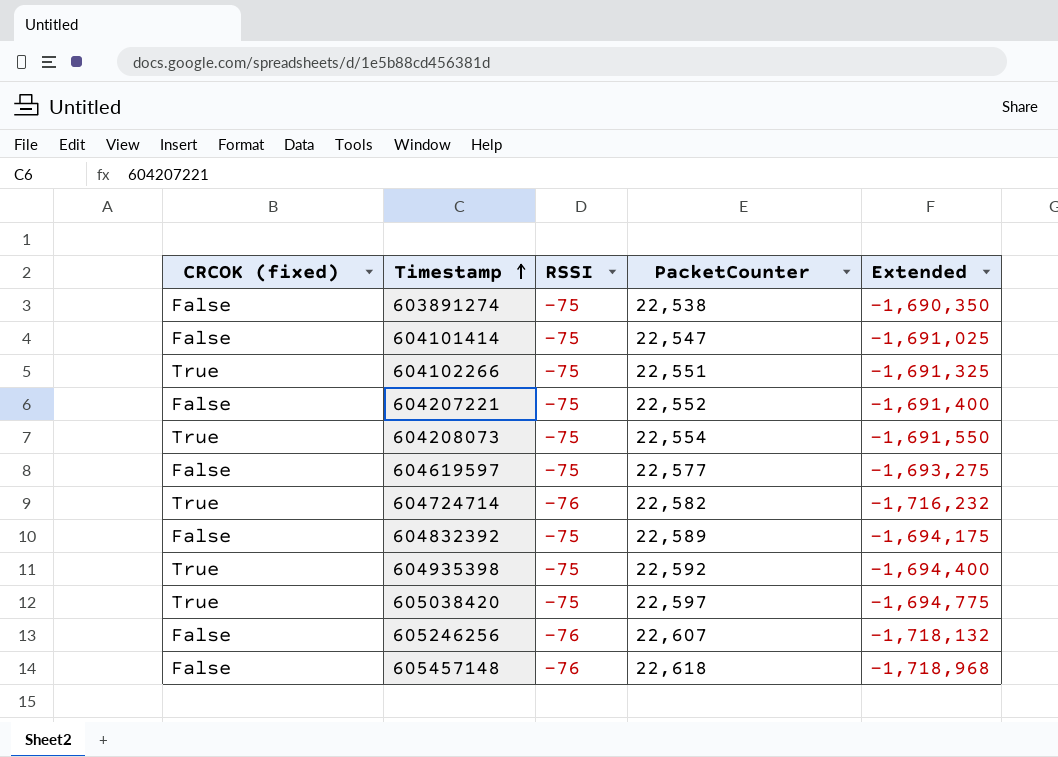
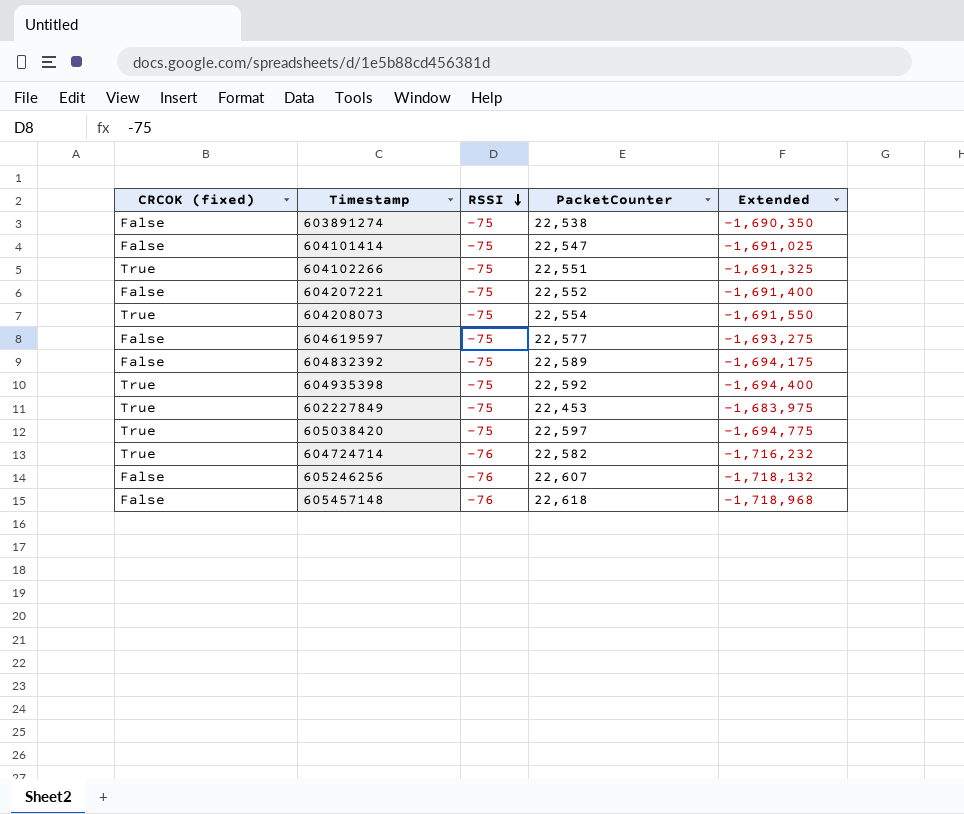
row order: Timestamp ascending -> RSSI descending
row 602227849: none -> True | -75 | 22,453 | -1,683,975

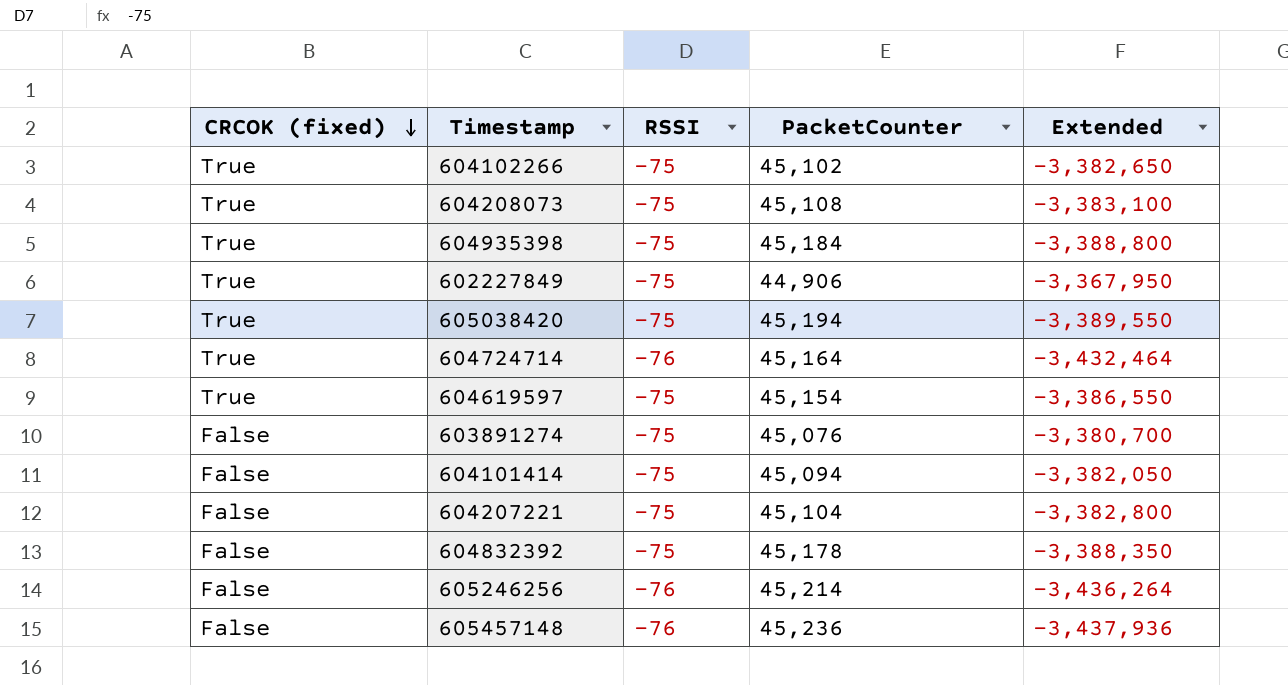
row order: RSSI descending -> CRCOK (fixed) descending
604102266 | PacketCounter: 22,551 -> 45,102
604102266 | Extended: -1,691,325 -> -3,382,650
604208073 | PacketCounter: 22,554 -> 45,108
604208073 | Extended: -1,691,550 -> -3,383,100
604935398 | PacketCounter: 22,592 -> 45,184
604935398 | Extended: -1,694,400 -> -3,388,800
602227849 | PacketCounter: 22,453 -> 44,906
602227849 | Extended: -1,683,975 -> -3,367,950
605038420 | PacketCounter: 22,597 -> 45,194
605038420 | Extended: -1,694,775 -> -3,389,550
604724714 | PacketCounter: 22,582 -> 45,164
604724714 | Extended: -1,716,232 -> -3,432,464
604619597 | CRCOK (fixed): False -> True
604619597 | PacketCounter: 22,577 -> 45,154
604619597 | Extended: -1,693,275 -> -3,386,550
603891274 | PacketCounter: 22,538 -> 45,076
603891274 | Extended: -1,690,350 -> -3,380,700
604101414 | PacketCounter: 22,547 -> 45,094
604101414 | Extended: -1,691,025 -> -3,382,050
604207221 | PacketCounter: 22,552 -> 45,104
604207221 | Extended: -1,691,400 -> -3,382,800
604832392 | PacketCounter: 22,589 -> 45,178
604832392 | Extended: -1,694,175 -> -3,388,350
605246256 | PacketCounter: 22,607 -> 45,214
605246256 | Extended: -1,718,132 -> -3,436,264
605457148 | PacketCounter: 22,618 -> 45,236
605457148 | Extended: -1,718,968 -> -3,437,936

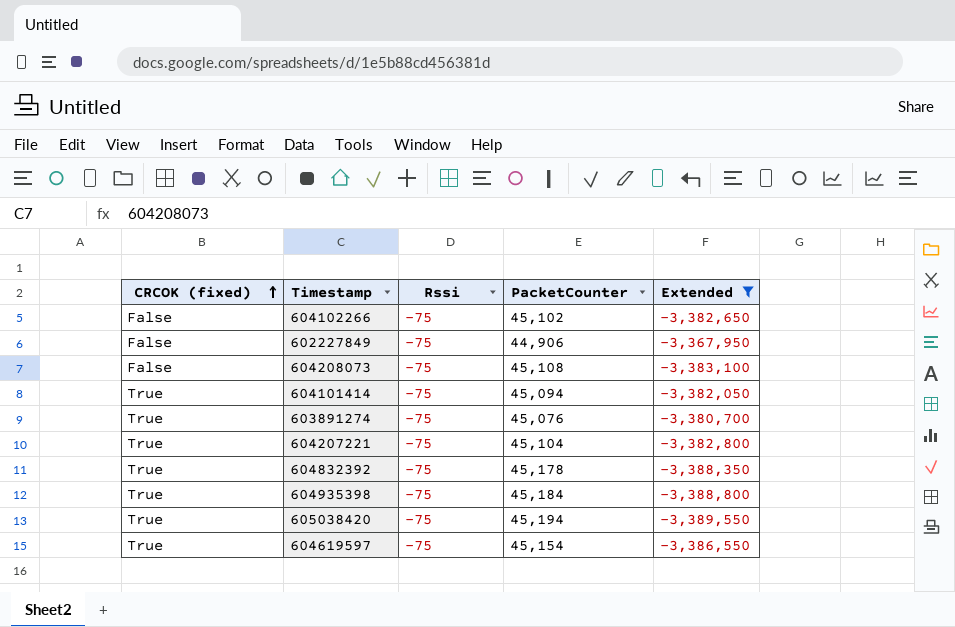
filter: none -> Extended >= -3,389,550
row order: CRCOK (fixed) descending -> CRCOK (fixed) ascending
column name: RSSI -> Rssi
604102266 | CRCOK (fixed): True -> False
602227849 | CRCOK (fixed): True -> False
604208073 | CRCOK (fixed): True -> False
604101414 | CRCOK (fixed): False -> True
603891274 | CRCOK (fixed): False -> True
604207221 | CRCOK (fixed): False -> True
604832392 | CRCOK (fixed): False -> True

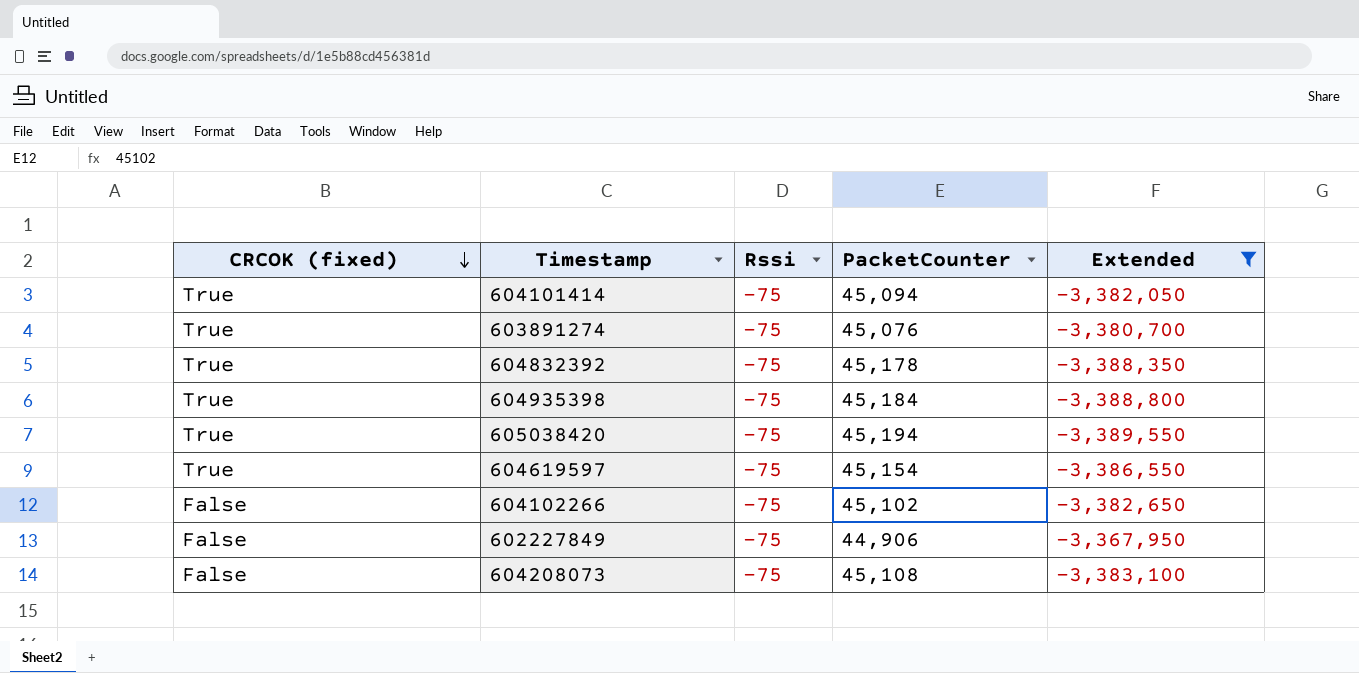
row order: CRCOK (fixed) ascending -> CRCOK (fixed) descending
row 604207221: True | -75 | 45,104 | -3,382,800 -> none

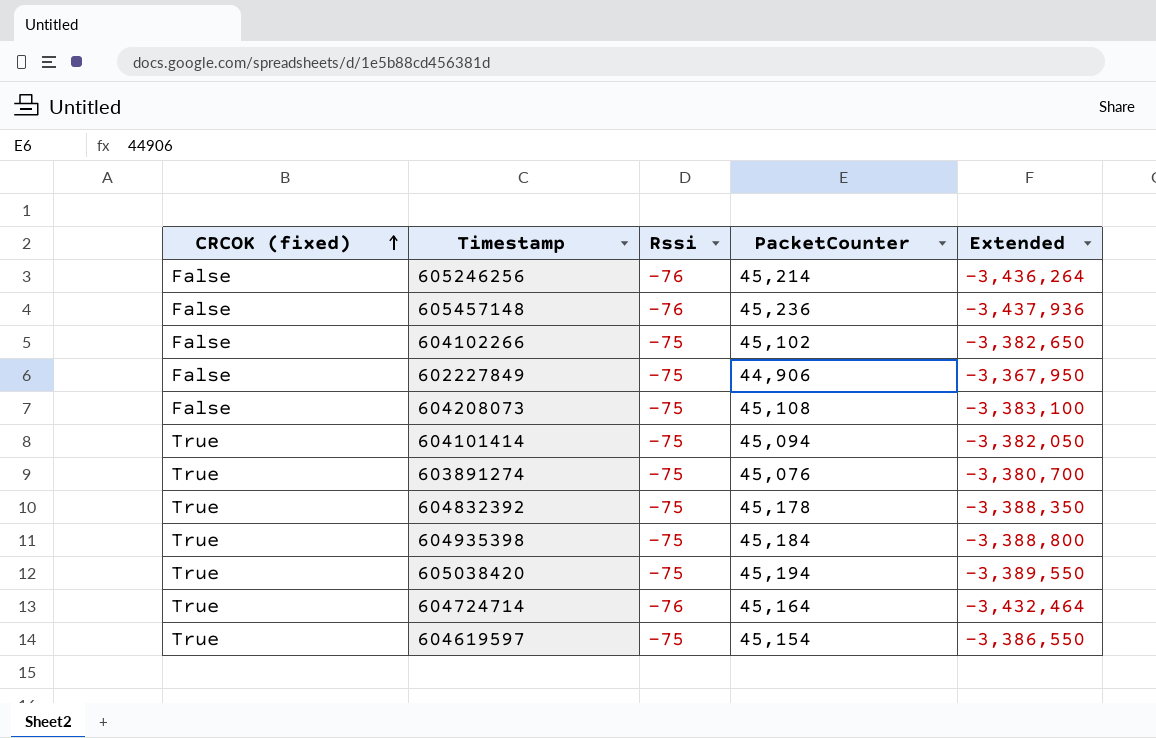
filter: Extended >= -3,389,550 -> none
row order: CRCOK (fixed) descending -> CRCOK (fixed) ascending

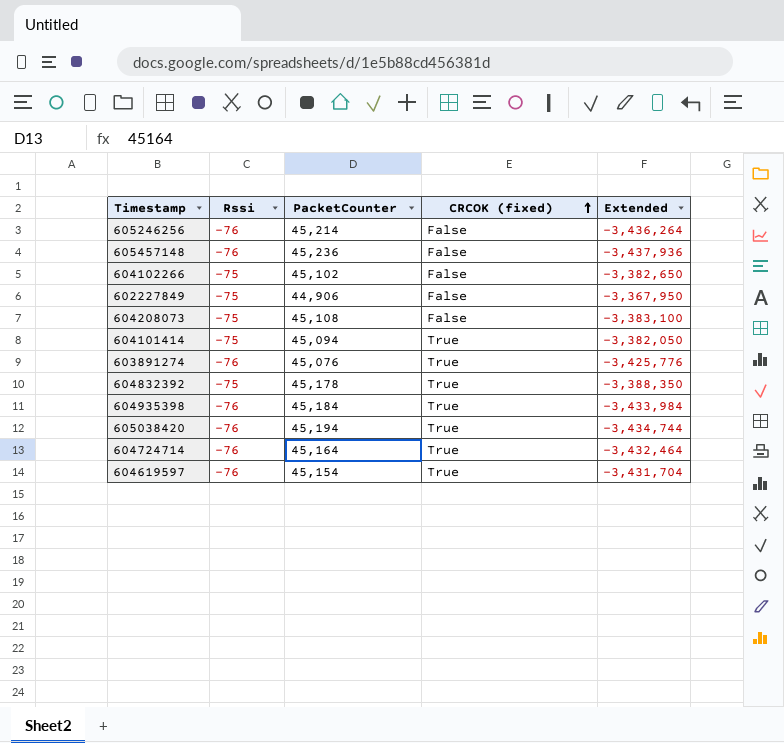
column CRCOK (fixed) | position: 1 -> 4
603891274 | Rssi: -75 -> -76
603891274 | Extended: -3,380,700 -> -3,425,776
604935398 | Rssi: -75 -> -76
604935398 | Extended: -3,388,800 -> -3,433,984
605038420 | Rssi: -75 -> -76
605038420 | Extended: -3,389,550 -> -3,434,744
604619597 | Rssi: -75 -> -76
604619597 | Extended: -3,386,550 -> -3,431,704

